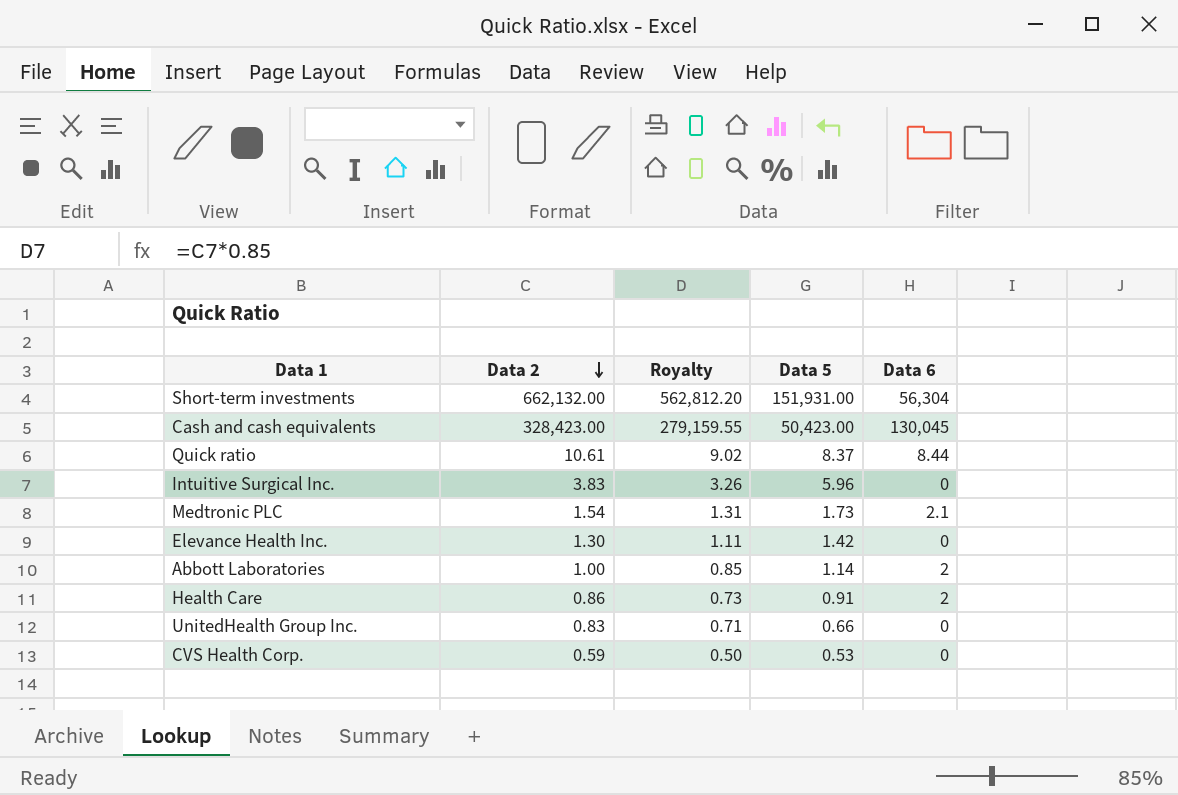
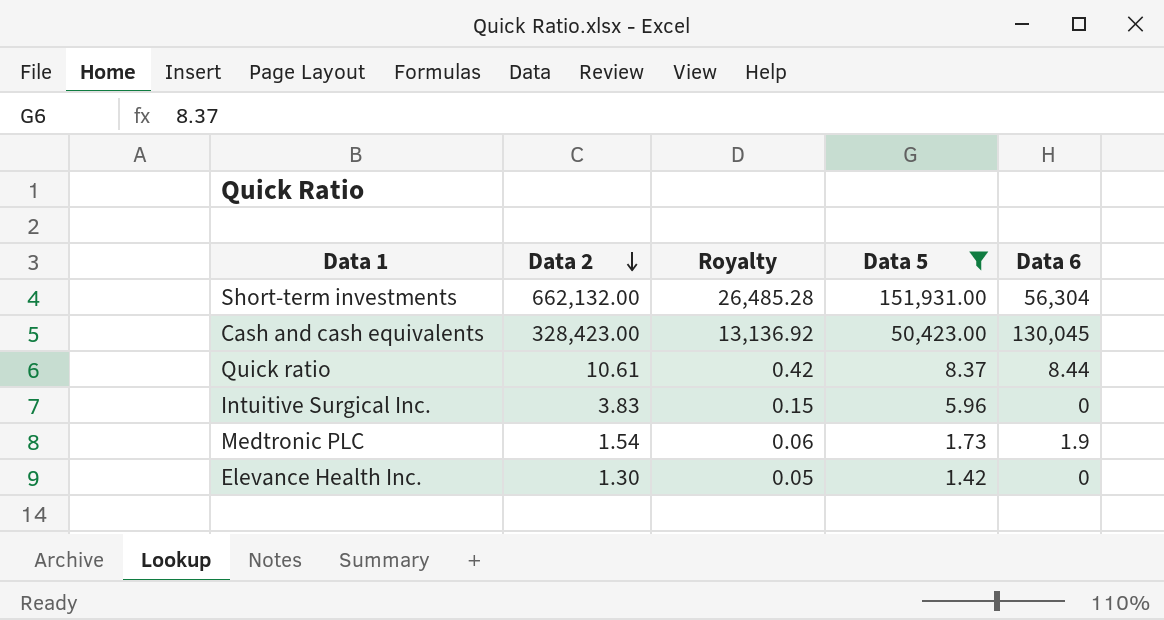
filter: none -> Data 5 >= 1.42
column Royalty | formula: [Data 2] * 0.85 -> [Data 2] * 0.04
Medtronic PLC | Data 6: 2.1 -> 1.9

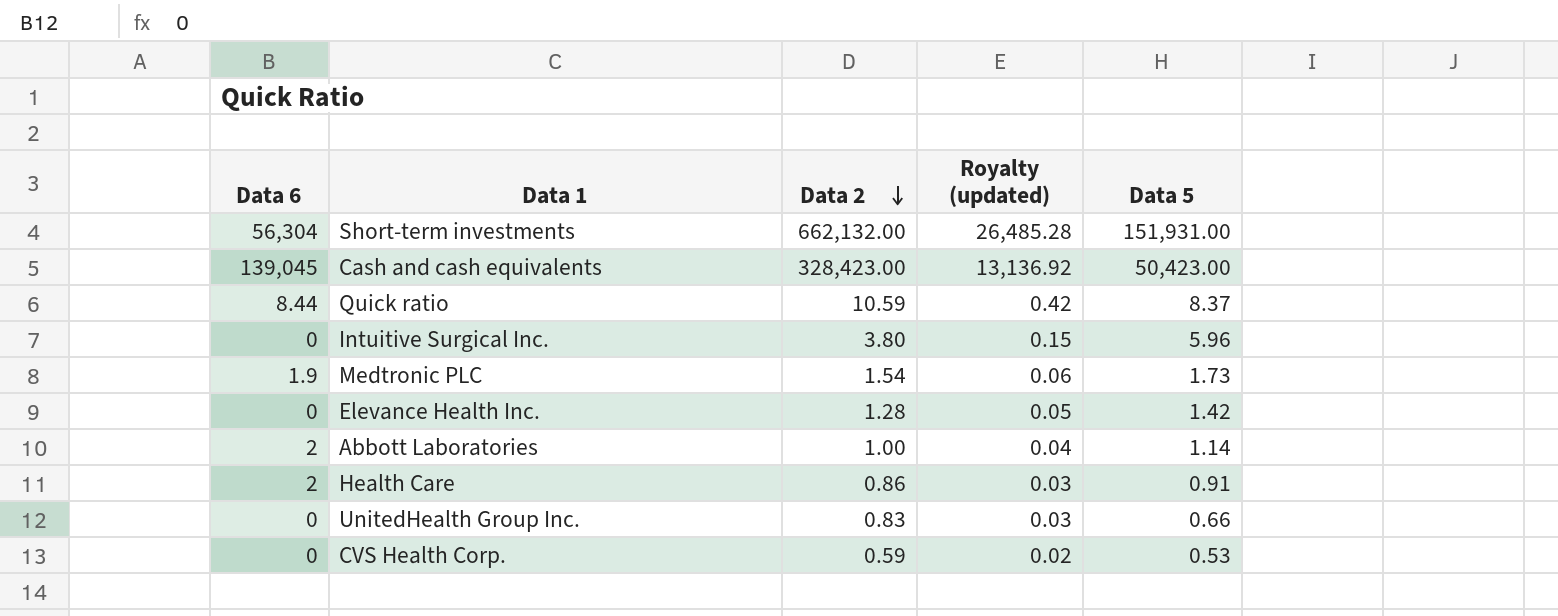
filter: Data 5 >= 1.42 -> none
column Data 6 | position: 5 -> 1
column name: Royalty -> Royalty (updated)
Cash and cash equivalents | Data 6: 130,045 -> 139,045
Quick ratio | Data 2: 10.61 -> 10.59
Intuitive Surgical Inc. | Data 2: 3.83 -> 3.80
Elevance Health Inc. | Data 2: 1.30 -> 1.28

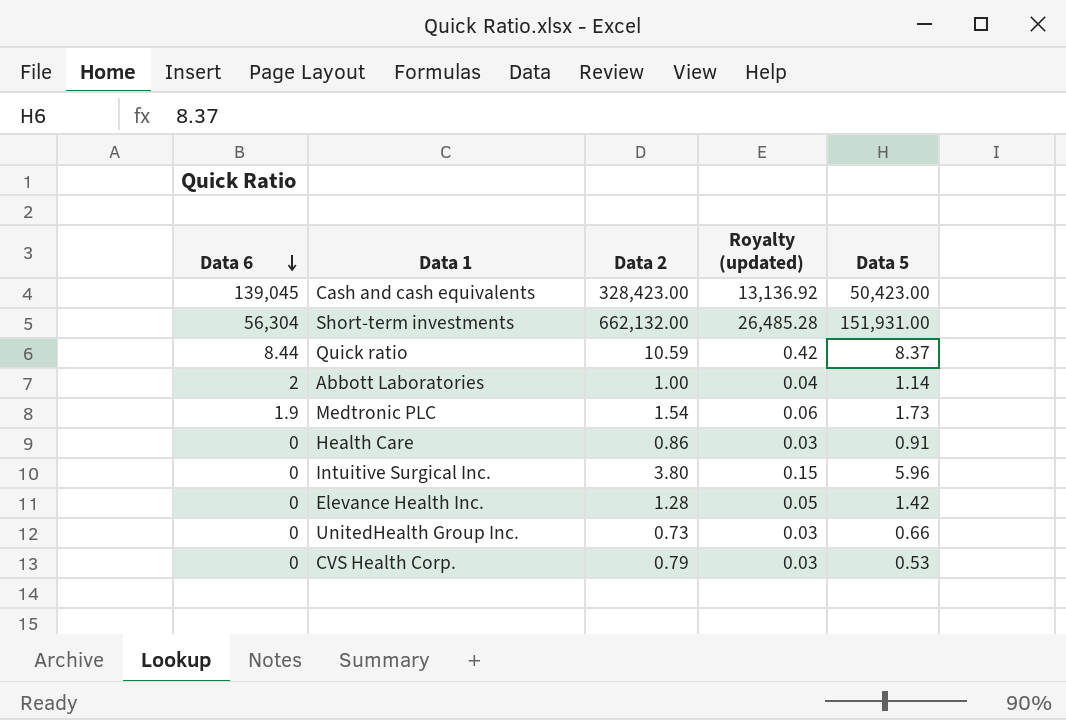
row order: Data 2 descending -> Data 6 descending
Health Care | Data 6: 2 -> 0
UnitedHealth Group Inc. | Data 2: 0.83 -> 0.73
CVS Health Corp. | Data 2: 0.59 -> 0.79
CVS Health Corp. | Royalty (updated): 0.02 -> 0.03

